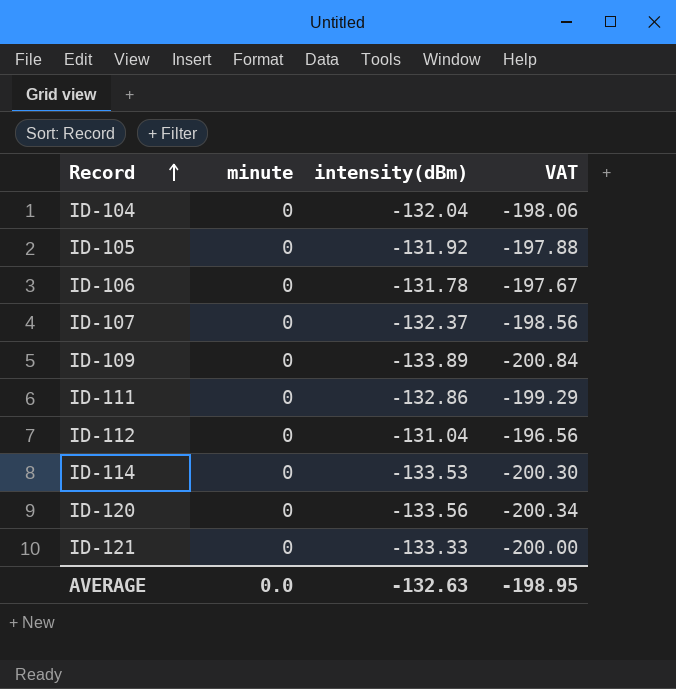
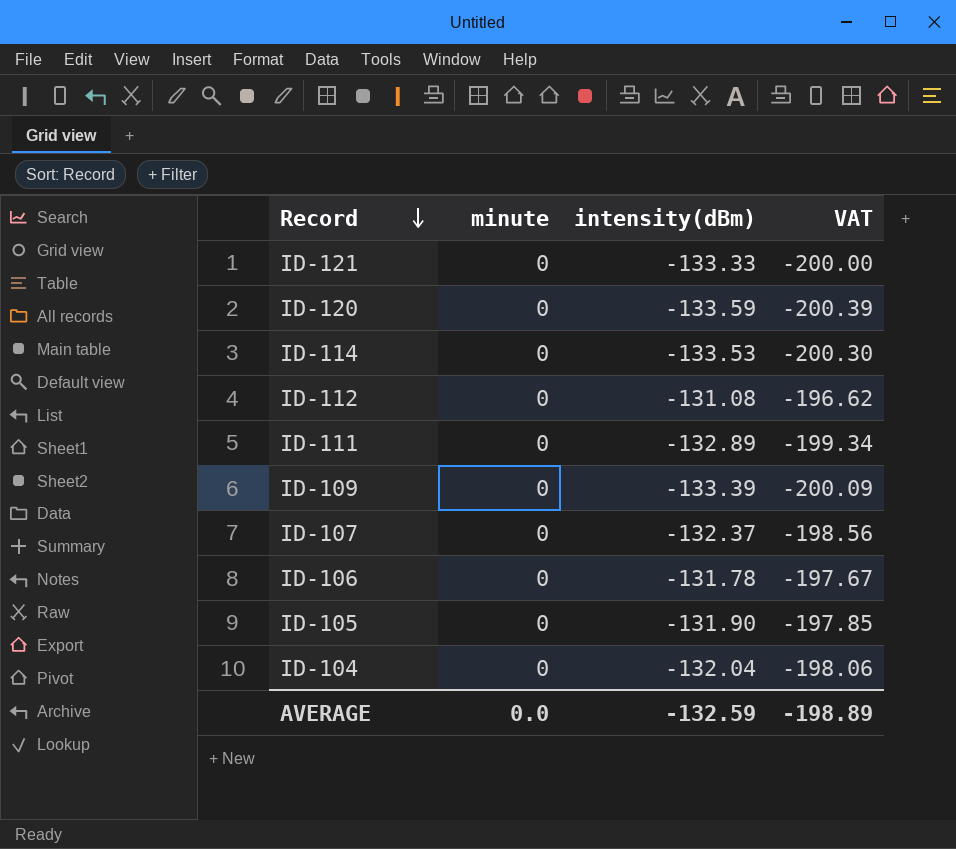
row order: Record ascending -> Record descending
ID-120 | intensity(dBm): -133.56 -> -133.59
ID-120 | VAT: -200.34 -> -200.39
ID-112 | intensity(dBm): -131.04 -> -131.08
ID-112 | VAT: -196.56 -> -196.62
ID-111 | intensity(dBm): -132.86 -> -132.89
ID-111 | VAT: -199.29 -> -199.34
ID-109 | intensity(dBm): -133.89 -> -133.39
ID-109 | VAT: -200.84 -> -200.09
ID-105 | intensity(dBm): -131.92 -> -131.90
ID-105 | VAT: -197.88 -> -197.85
AVERAGE | intensity(dBm): -132.63 -> -132.59
AVERAGE | VAT: -198.95 -> -198.89

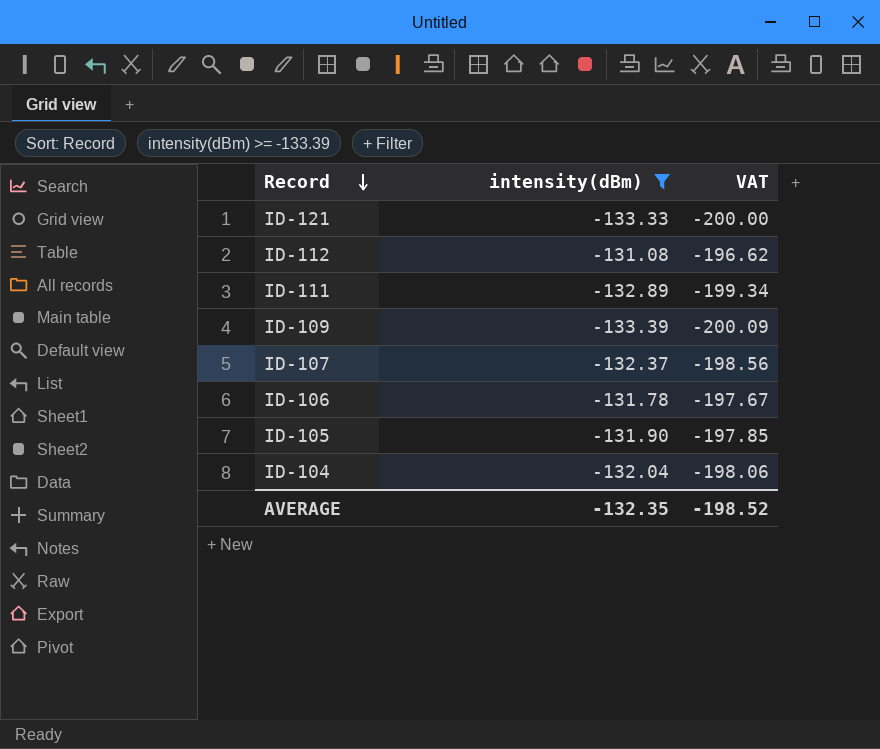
filter: none -> intensity(dBm) >= -133.39
column minute | position: 2 -> none
AVERAGE | intensity(dBm): -132.59 -> -132.35
AVERAGE | VAT: -198.89 -> -198.52

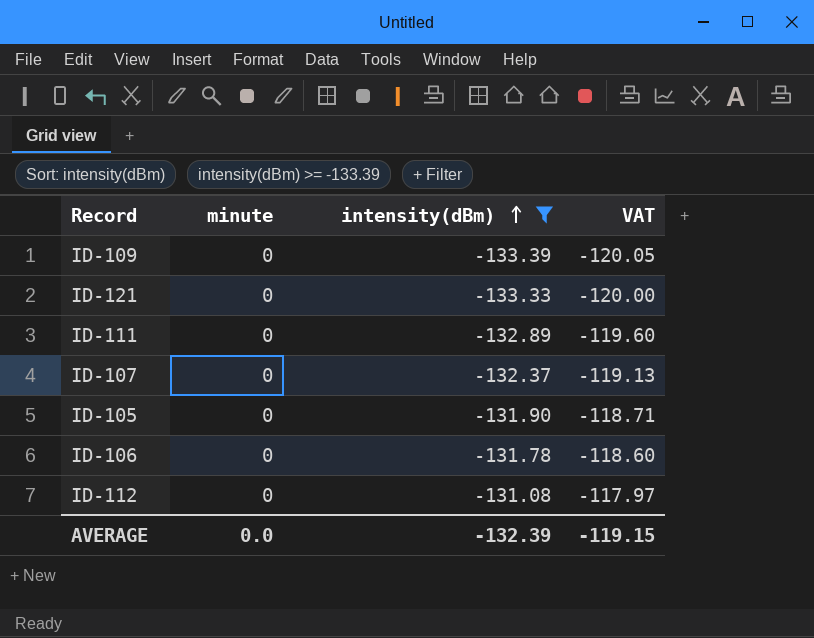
row order: Record descending -> intensity(dBm) ascending
column minute | position: none -> 2
column VAT | formula: [intensity(dBm)] * 1.5 -> [intensity(dBm)] * 0.9
row ID-104: -132.04 | -198.06 -> none
AVERAGE | intensity(dBm): -132.35 -> -132.39
AVERAGE | VAT: -198.52 -> -119.15

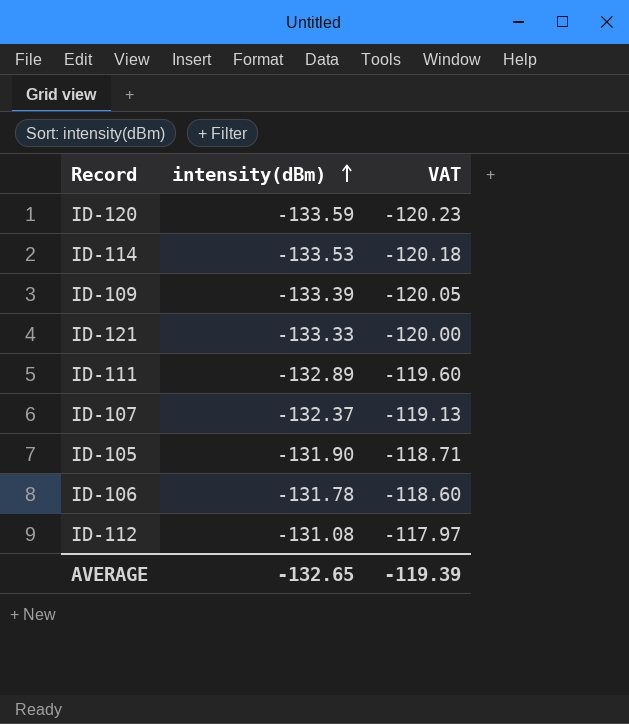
filter: intensity(dBm) >= -133.39 -> none
column minute | position: 2 -> none
AVERAGE | intensity(dBm): -132.39 -> -132.65
AVERAGE | VAT: -119.15 -> -119.39

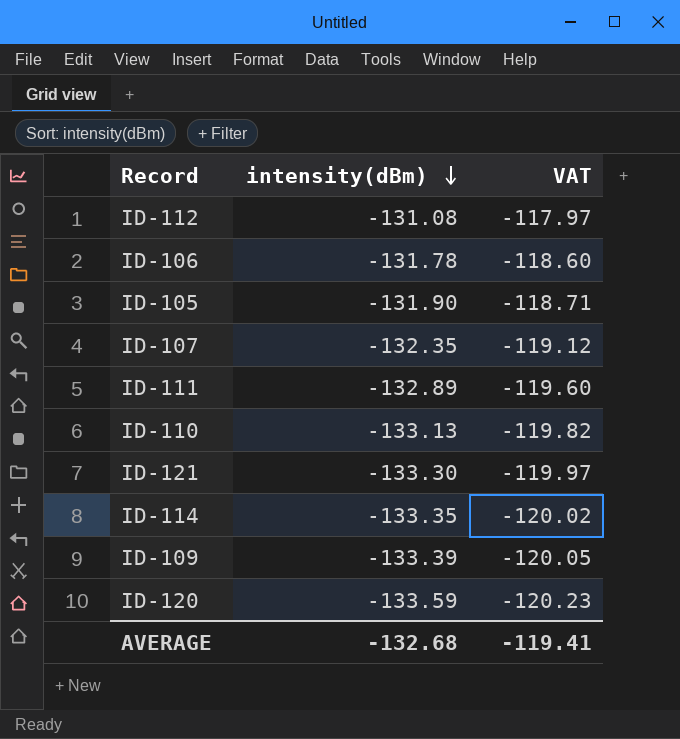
row order: intensity(dBm) ascending -> intensity(dBm) descending
ID-107 | intensity(dBm): -132.37 -> -132.35
ID-107 | VAT: -119.13 -> -119.12
row ID-110: none -> -133.13 | -119.82
ID-121 | intensity(dBm): -133.33 -> -133.30
ID-121 | VAT: -120.00 -> -119.97
ID-114 | intensity(dBm): -133.53 -> -133.35
ID-114 | VAT: -120.18 -> -120.02
AVERAGE | intensity(dBm): -132.65 -> -132.68
AVERAGE | VAT: -119.39 -> -119.41

